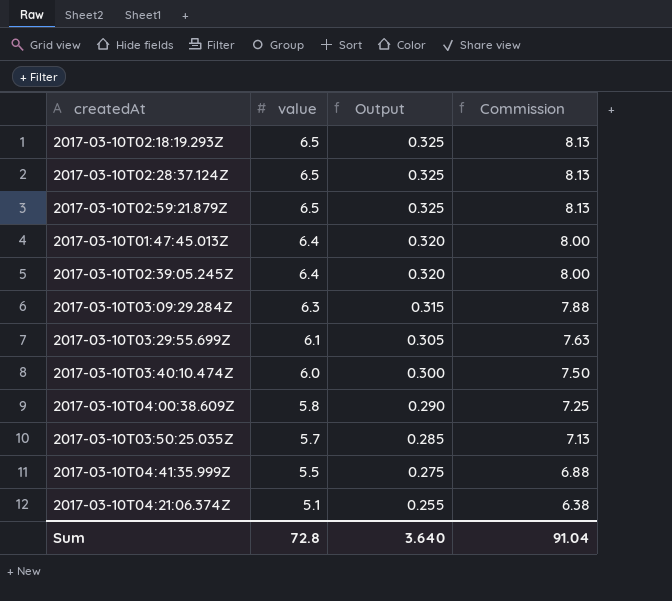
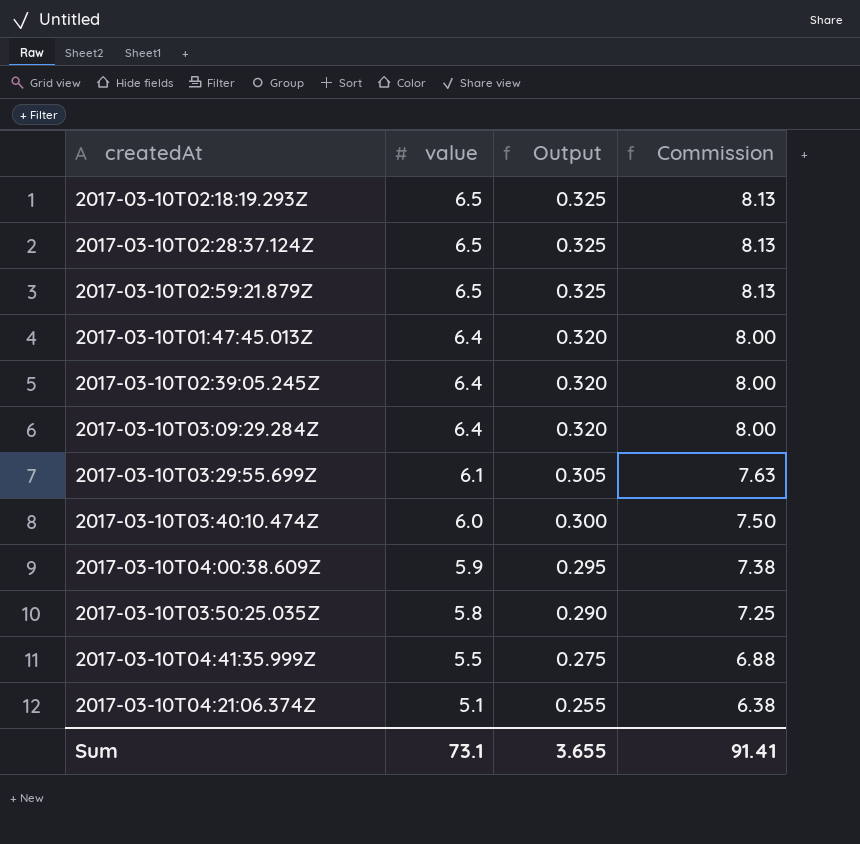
2017-03-10T03:09:29.284Z | value: 6.3 -> 6.4
2017-03-10T03:09:29.284Z | Output: 0.315 -> 0.320
2017-03-10T03:09:29.284Z | Commission: 7.88 -> 8.00
2017-03-10T04:00:38.609Z | value: 5.8 -> 5.9
2017-03-10T04:00:38.609Z | Output: 0.290 -> 0.295
2017-03-10T04:00:38.609Z | Commission: 7.25 -> 7.38
2017-03-10T03:50:25.035Z | value: 5.7 -> 5.8
2017-03-10T03:50:25.035Z | Output: 0.285 -> 0.290
2017-03-10T03:50:25.035Z | Commission: 7.13 -> 7.25
Sum | value: 72.8 -> 73.1
Sum | Output: 3.640 -> 3.655
Sum | Commission: 91.04 -> 91.41

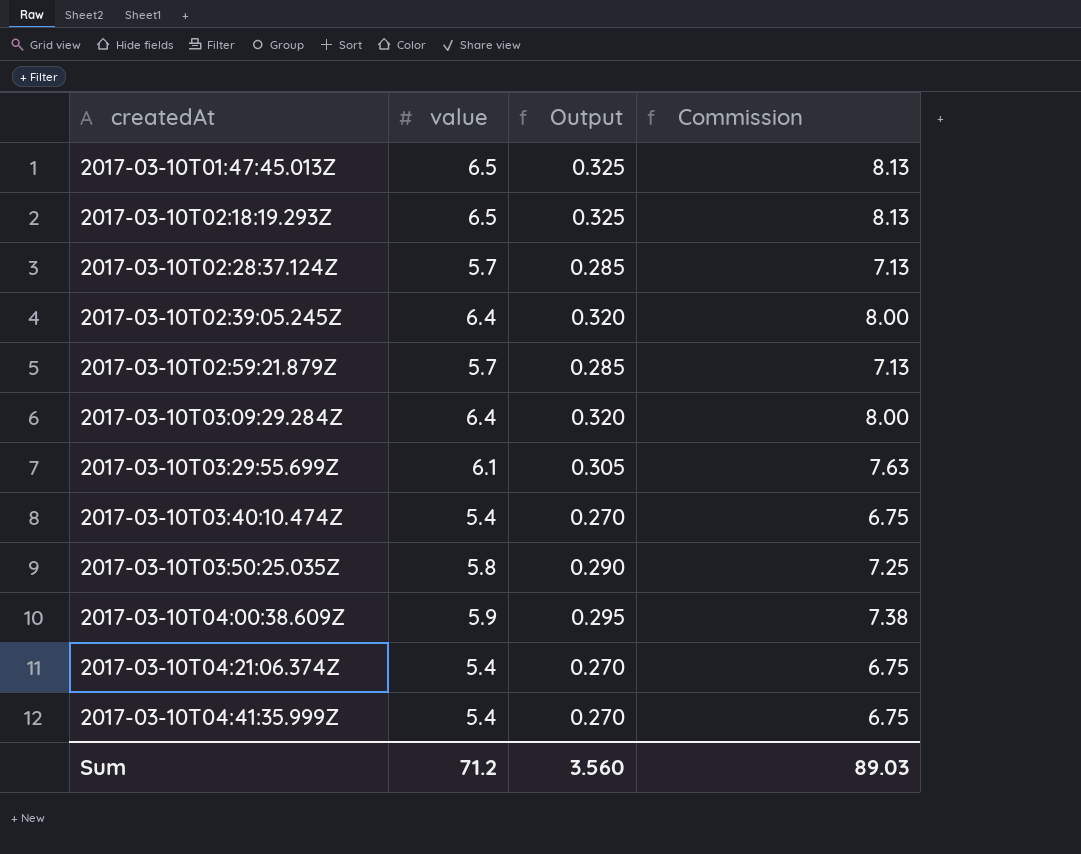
row order: value descending -> createdAt ascending
2017-03-10T01:47:45.013Z | value: 6.4 -> 6.5
2017-03-10T01:47:45.013Z | Output: 0.320 -> 0.325
2017-03-10T01:47:45.013Z | Commission: 8.00 -> 8.13
2017-03-10T02:28:37.124Z | value: 6.5 -> 5.7
2017-03-10T02:28:37.124Z | Output: 0.325 -> 0.285
2017-03-10T02:28:37.124Z | Commission: 8.13 -> 7.13
2017-03-10T02:59:21.879Z | value: 6.5 -> 5.7
2017-03-10T02:59:21.879Z | Output: 0.325 -> 0.285
2017-03-10T02:59:21.879Z | Commission: 8.13 -> 7.13
2017-03-10T03:40:10.474Z | value: 6.0 -> 5.4
2017-03-10T03:40:10.474Z | Output: 0.300 -> 0.270
2017-03-10T03:40:10.474Z | Commission: 7.50 -> 6.75
2017-03-10T04:21:06.374Z | value: 5.1 -> 5.4
2017-03-10T04:21:06.374Z | Output: 0.255 -> 0.270
2017-03-10T04:21:06.374Z | Commission: 6.38 -> 6.75
2017-03-10T04:41:35.999Z | value: 5.5 -> 5.4
2017-03-10T04:41:35.999Z | Output: 0.275 -> 0.270
2017-03-10T04:41:35.999Z | Commission: 6.88 -> 6.75
Sum | value: 73.1 -> 71.2
Sum | Output: 3.655 -> 3.560
Sum | Commission: 91.41 -> 89.03

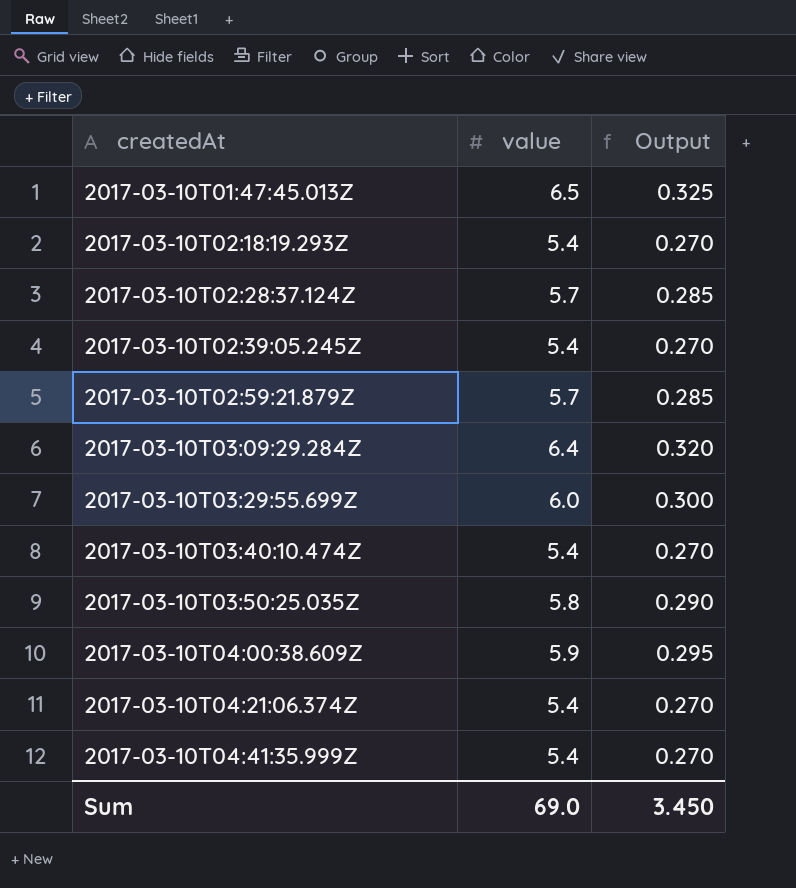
column Commission | formula: [value] * 1.25 -> none
2017-03-10T02:18:19.293Z | value: 6.5 -> 5.4
2017-03-10T02:18:19.293Z | Output: 0.325 -> 0.270
2017-03-10T02:39:05.245Z | value: 6.4 -> 5.4
2017-03-10T02:39:05.245Z | Output: 0.320 -> 0.270
2017-03-10T03:29:55.699Z | value: 6.1 -> 6.0
2017-03-10T03:29:55.699Z | Output: 0.305 -> 0.300
Sum | value: 71.2 -> 69.0
Sum | Output: 3.560 -> 3.450

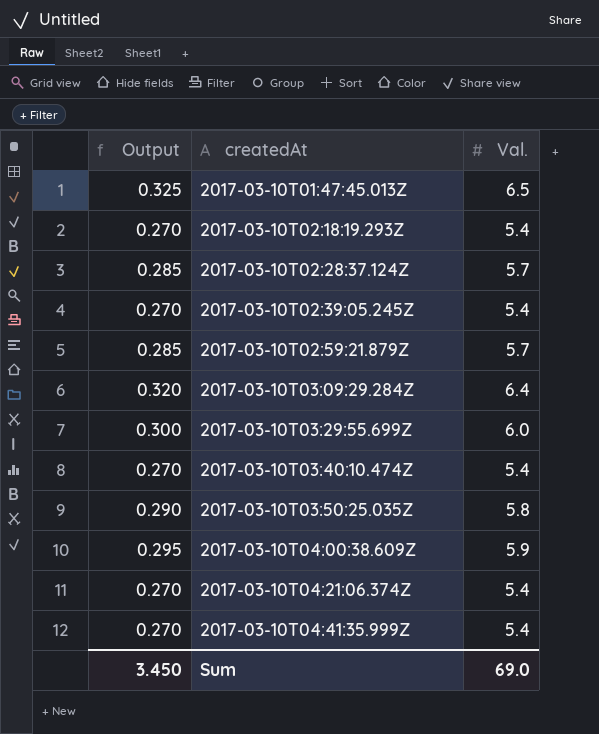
column Output | position: 3 -> 1
column name: value -> Val.

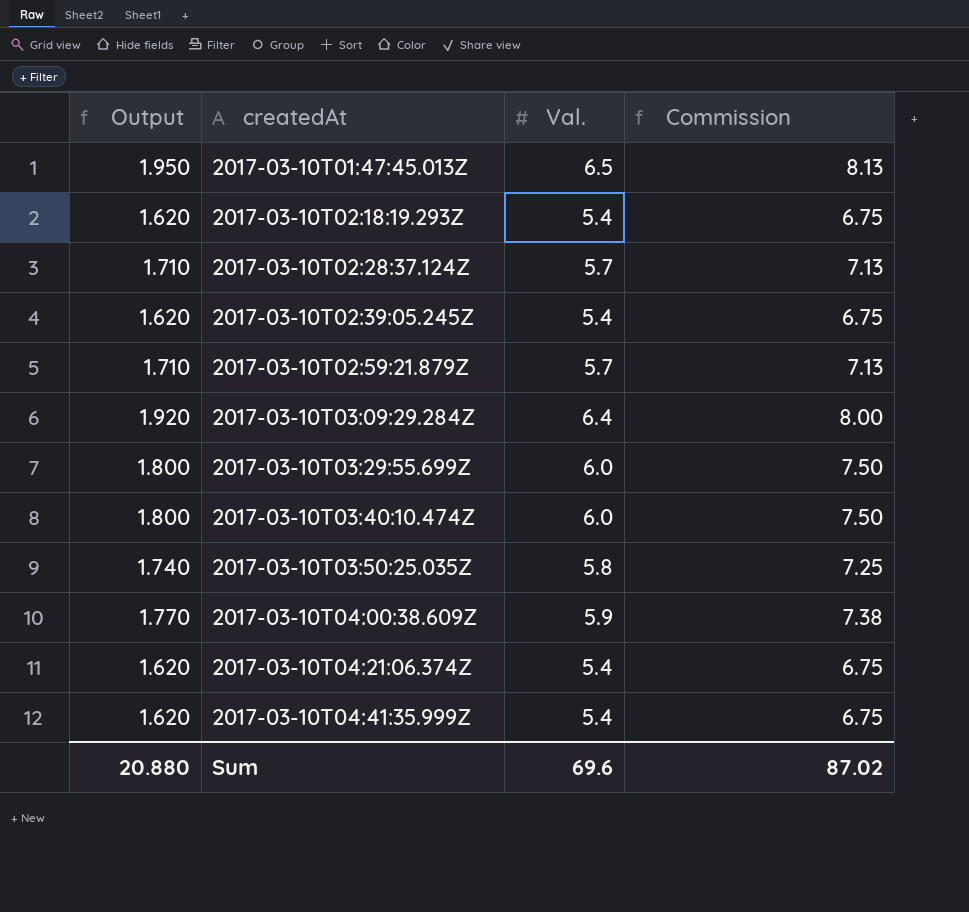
column Output | formula: [Val.] * 0.05 -> [Val.] * 0.3
column Commission | formula: none -> [Val.] * 1.25
2017-03-10T03:40:10.474Z | Val.: 5.4 -> 6.0
Sum | Output: 3.450 -> 20.880
Sum | Val.: 69.0 -> 69.6

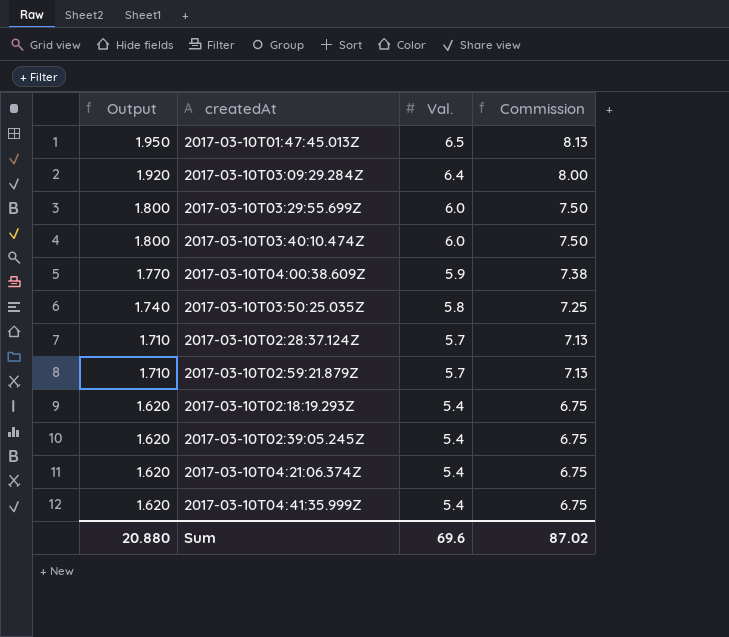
row order: createdAt ascending -> Output descending

